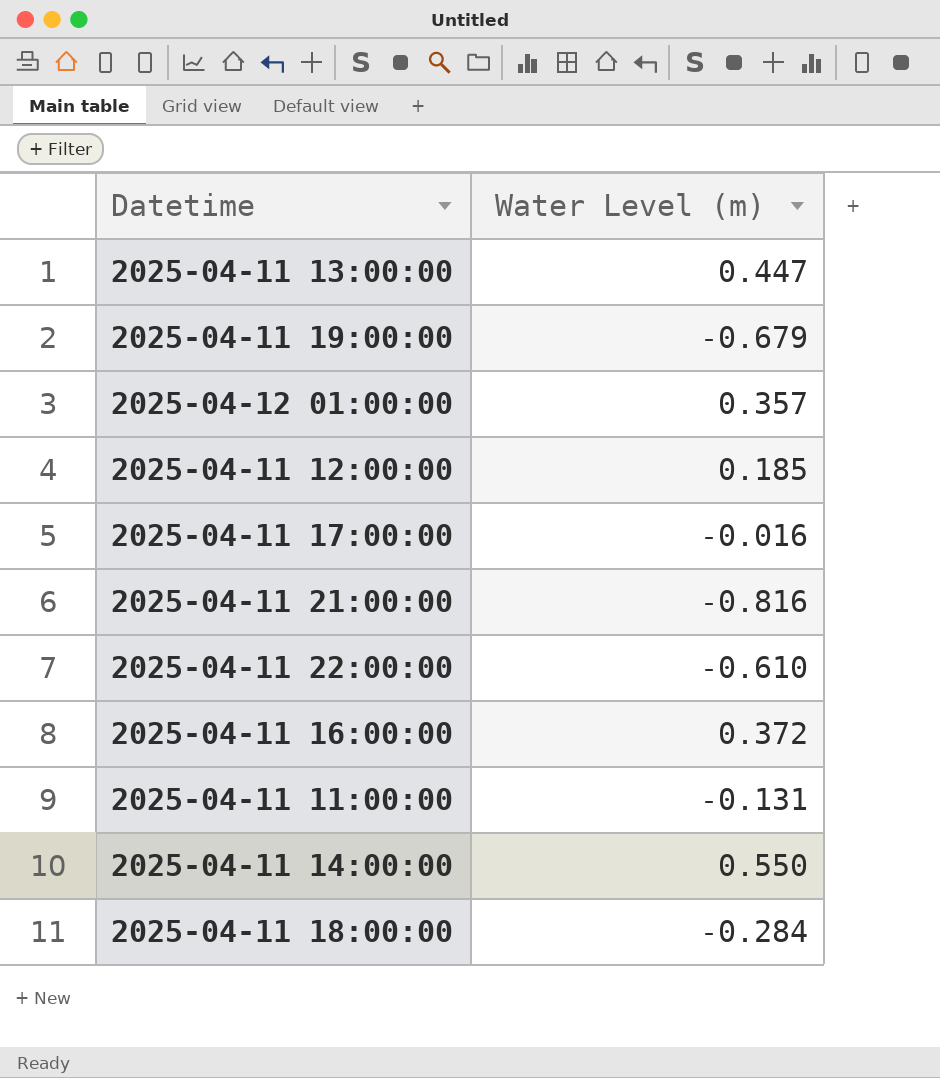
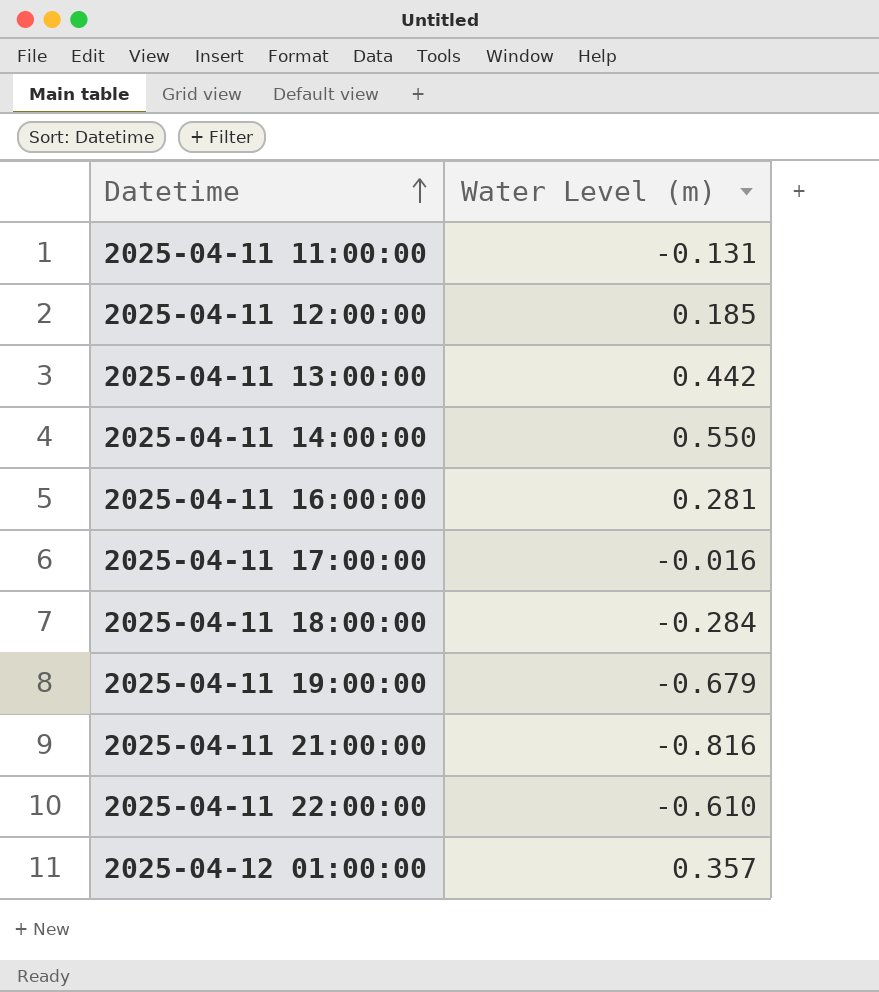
row order: none -> Datetime ascending
2025-04-11 13:00:00 | Water Level (m): 0.447 -> 0.442
2025-04-11 16:00:00 | Water Level (m): 0.372 -> 0.281

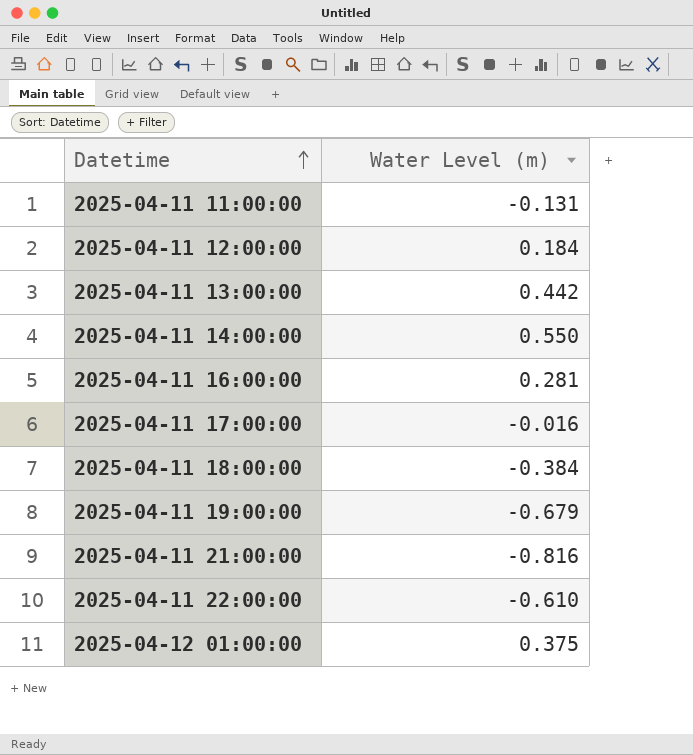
2025-04-11 12:00:00 | Water Level (m): 0.185 -> 0.184
2025-04-11 18:00:00 | Water Level (m): -0.284 -> -0.384
2025-04-12 01:00:00 | Water Level (m): 0.357 -> 0.375

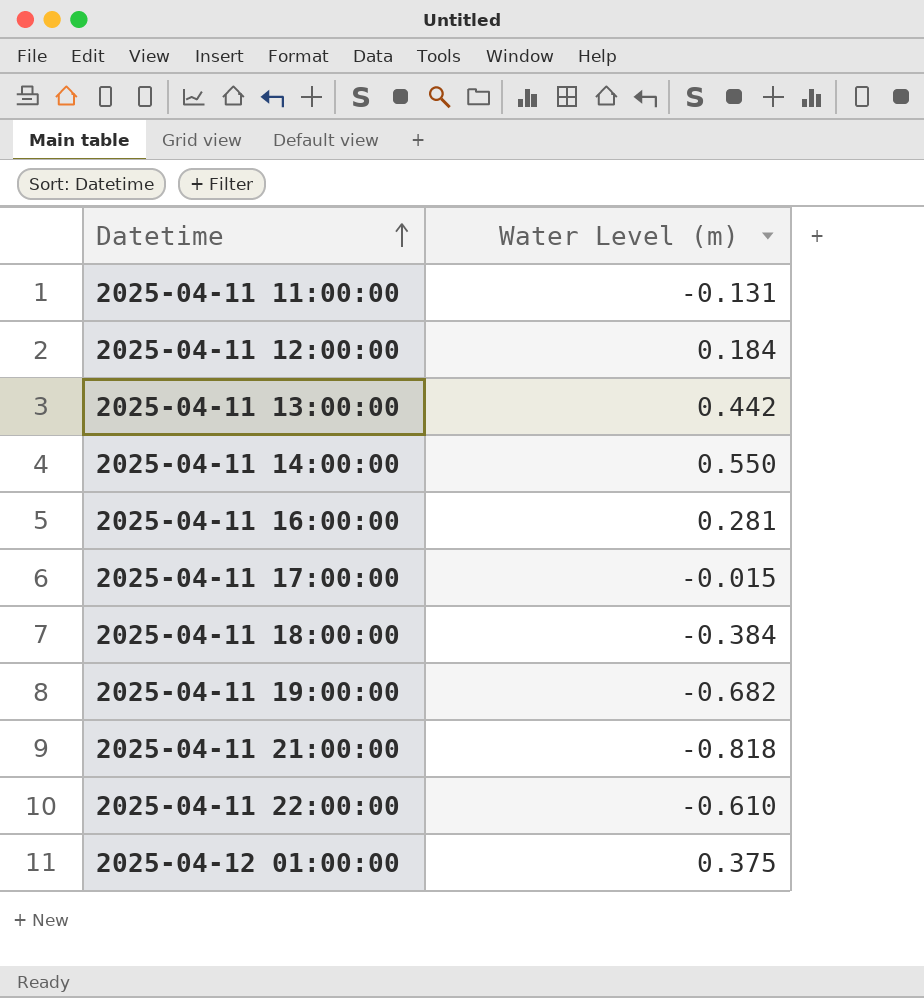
2025-04-11 17:00:00 | Water Level (m): -0.016 -> -0.015
2025-04-11 19:00:00 | Water Level (m): -0.679 -> -0.682
2025-04-11 21:00:00 | Water Level (m): -0.816 -> -0.818

